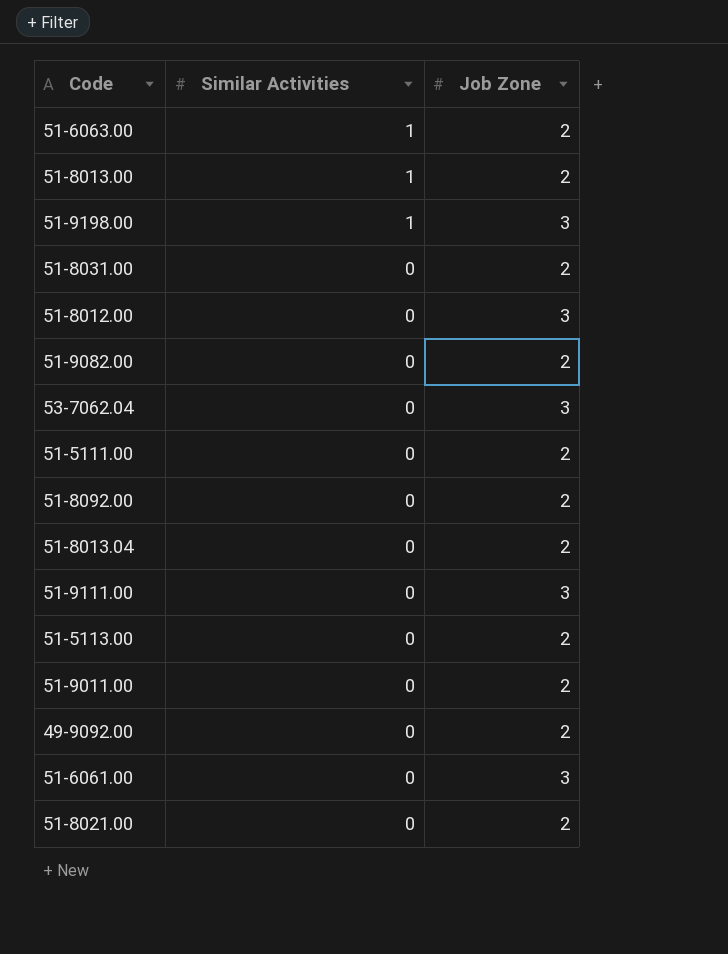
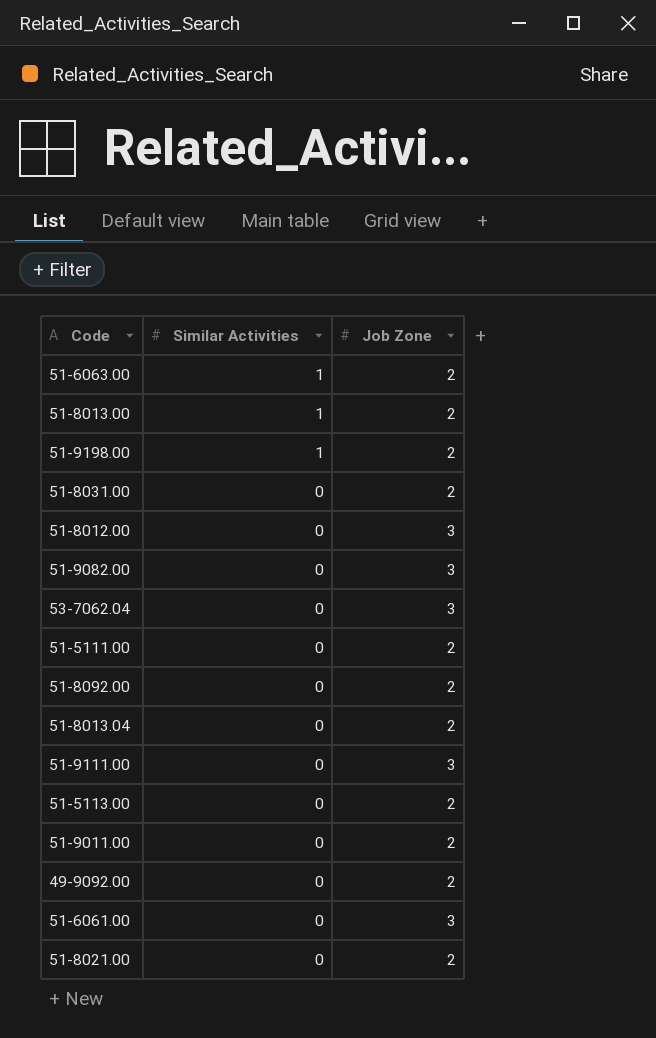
51-9198.00 | Job Zone: 3 -> 2
51-9082.00 | Job Zone: 2 -> 3

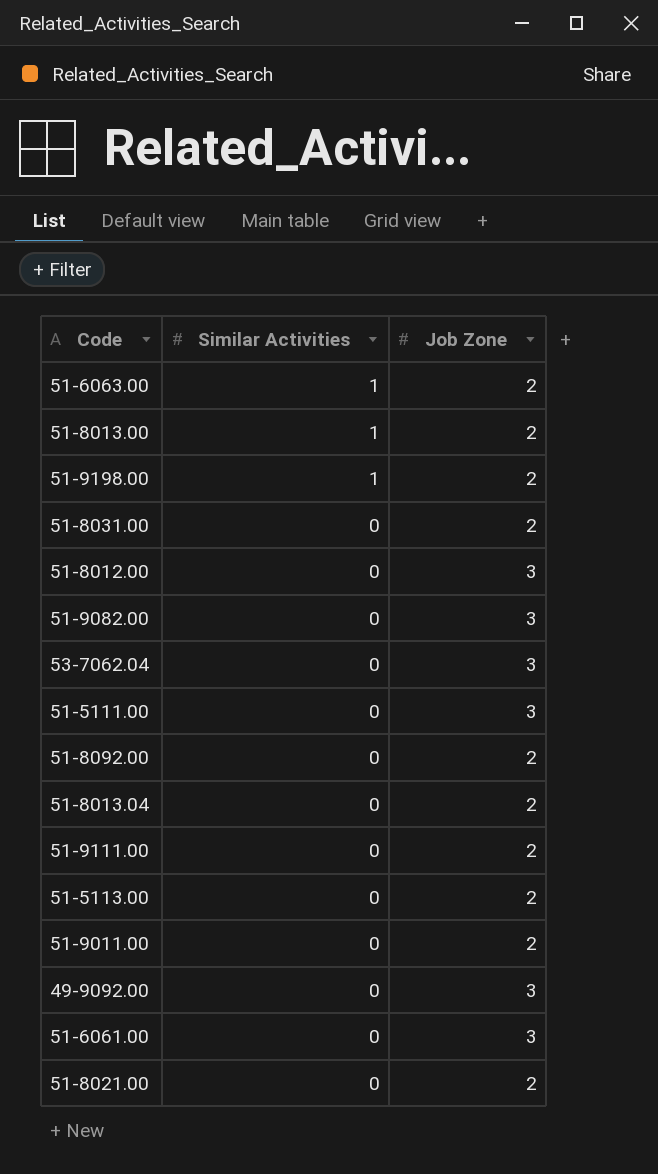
51-5111.00 | Job Zone: 2 -> 3
51-9111.00 | Job Zone: 3 -> 2
49-9092.00 | Job Zone: 2 -> 3

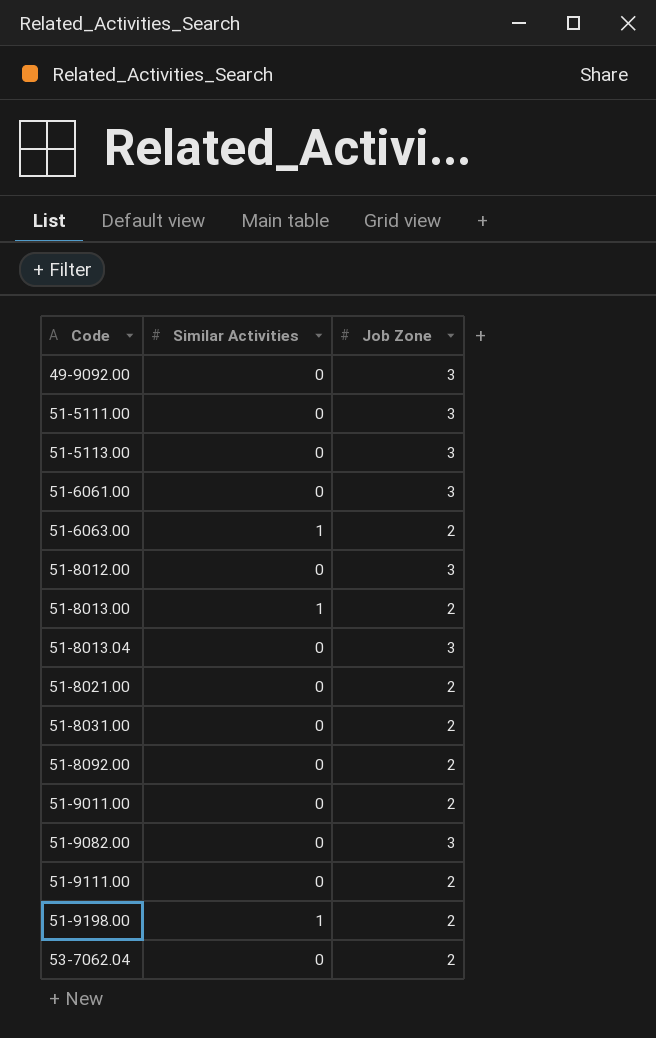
row order: Similar Activities descending -> Code ascending
51-5113.00 | Job Zone: 2 -> 3
51-8013.04 | Job Zone: 2 -> 3
53-7062.04 | Job Zone: 3 -> 2

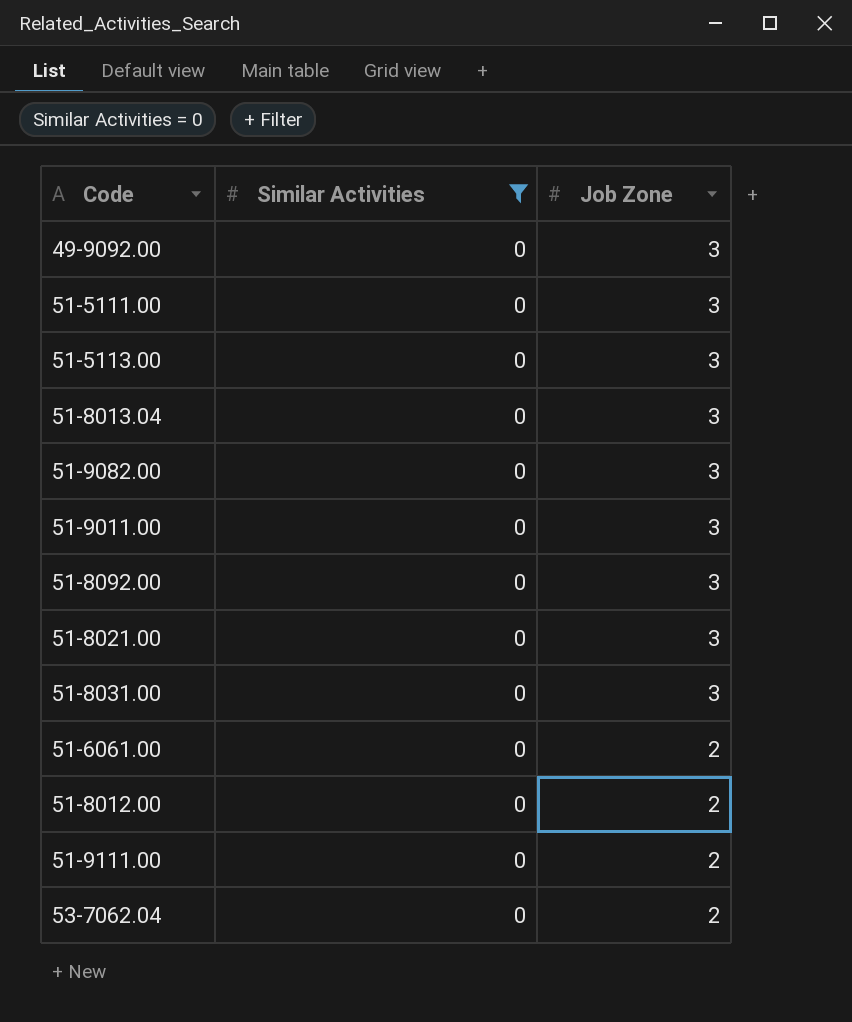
filter: none -> Similar Activities = 0
row order: Code ascending -> Job Zone descending
51-9011.00 | Job Zone: 2 -> 3
51-8092.00 | Job Zone: 2 -> 3
51-8021.00 | Job Zone: 2 -> 3
51-8031.00 | Job Zone: 2 -> 3
51-6061.00 | Job Zone: 3 -> 2
51-8012.00 | Job Zone: 3 -> 2

